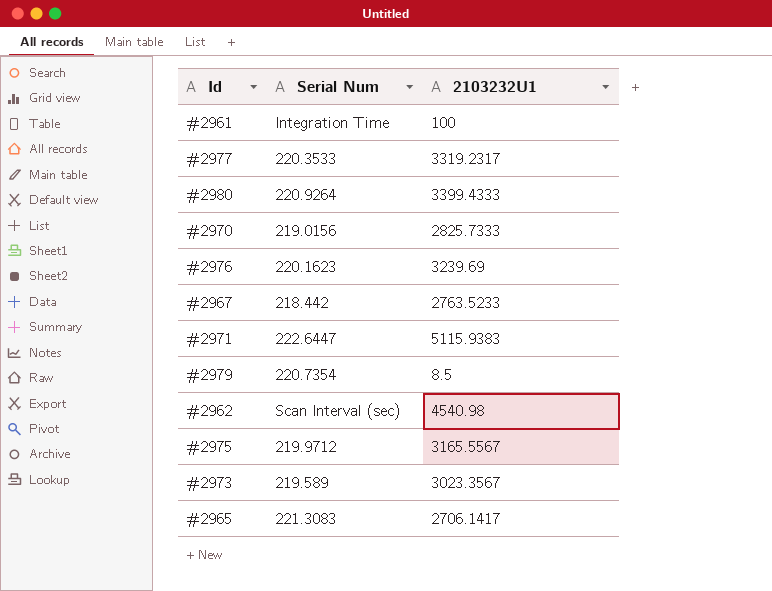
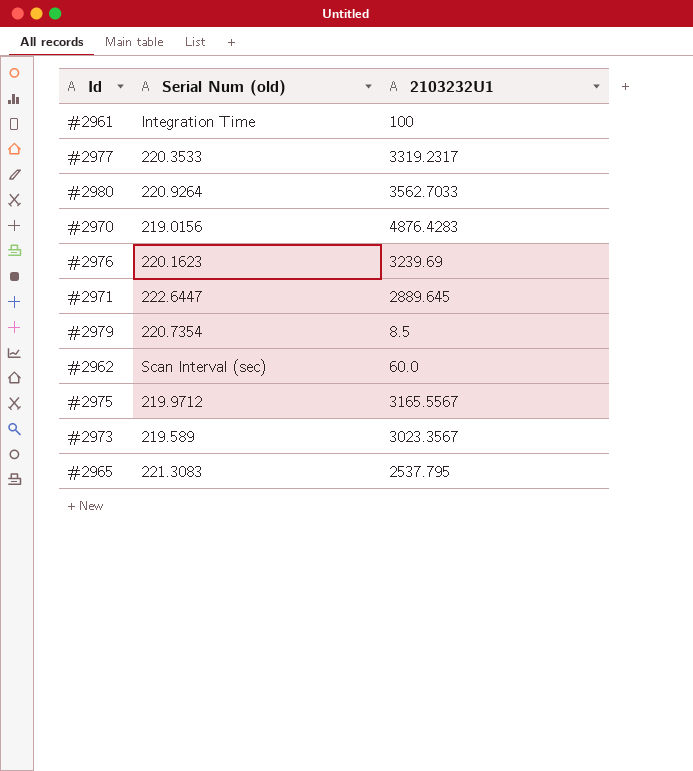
column name: Serial Num -> Serial Num (old)
row #2967: 218.442 | 2763.5233 -> none
#2980 | 2103232U1: 3399.4333 -> 3562.7033
#2970 | 2103232U1: 2825.7333 -> 4876.4283
#2971 | 2103232U1: 5115.9383 -> 2889.645
#2962 | 2103232U1: 4540.98 -> 60.0
#2965 | 2103232U1: 2706.1417 -> 2537.795

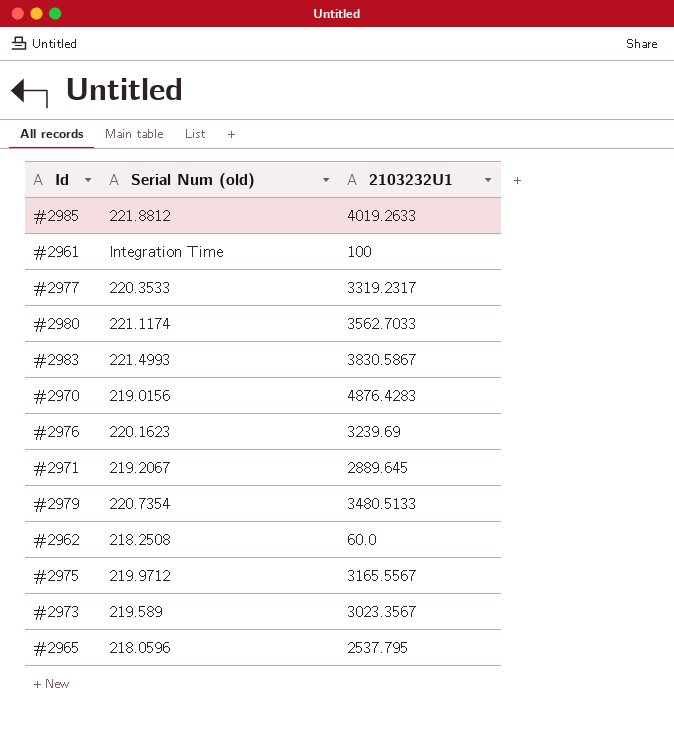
row #2985: none -> 221.8812 | 4019.2633
#2980 | Serial Num (old): 220.9264 -> 221.1174
row #2983: none -> 221.4993 | 3830.5867
#2971 | Serial Num (old): 222.6447 -> 219.2067
#2979 | 2103232U1: 8.5 -> 3480.5133
#2962 | Serial Num (old): Scan Interval (sec) -> 218.2508
#2965 | Serial Num (old): 221.3083 -> 218.0596

